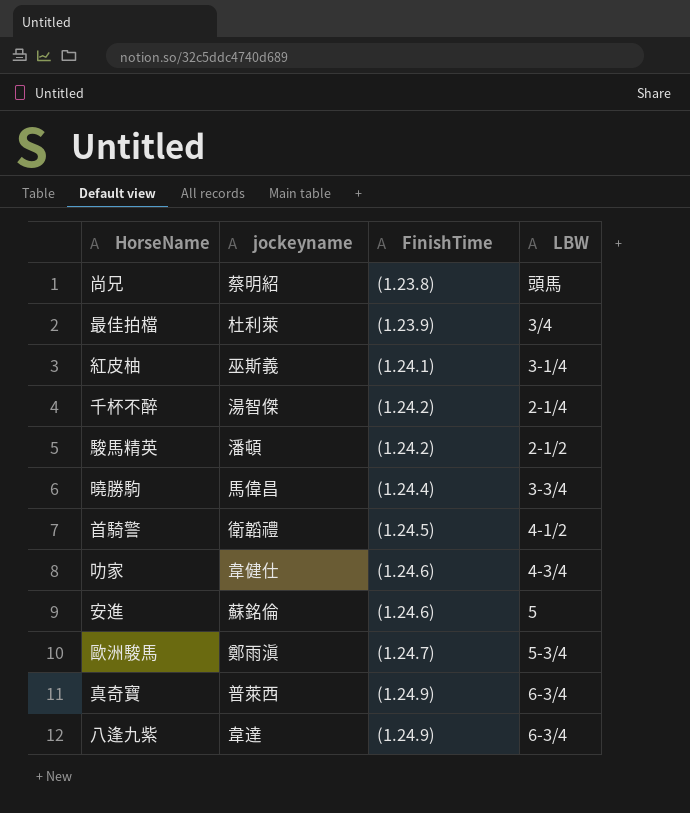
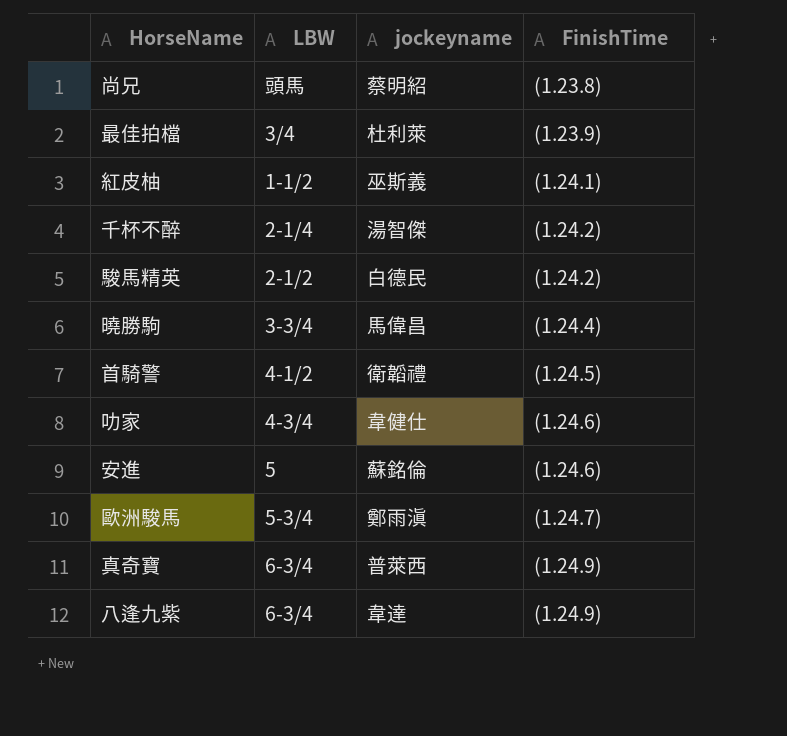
column LBW | position: 4 -> 2
紅皮柚 | LBW: 3-1/4 -> 1-1/2
駿馬精英 | jockeyname: 潘頓 -> 白德民

